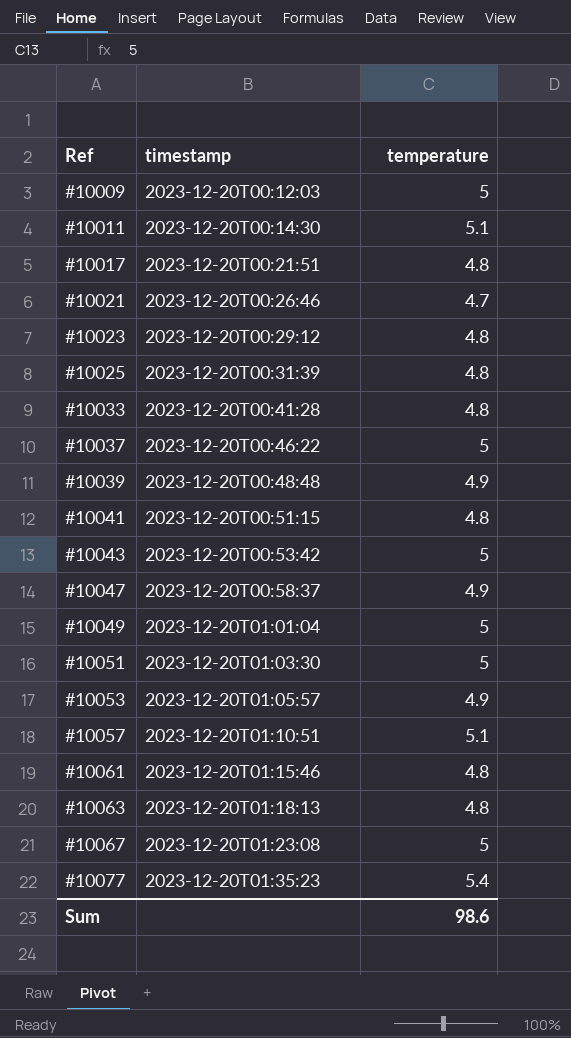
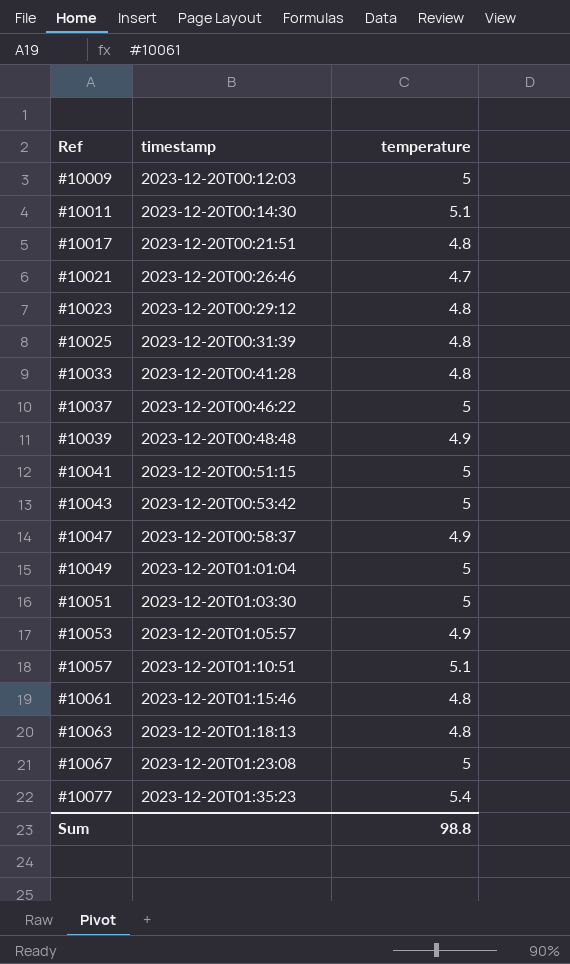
#10041 | temperature: 4.8 -> 5
Sum | temperature: 98.6 -> 98.8

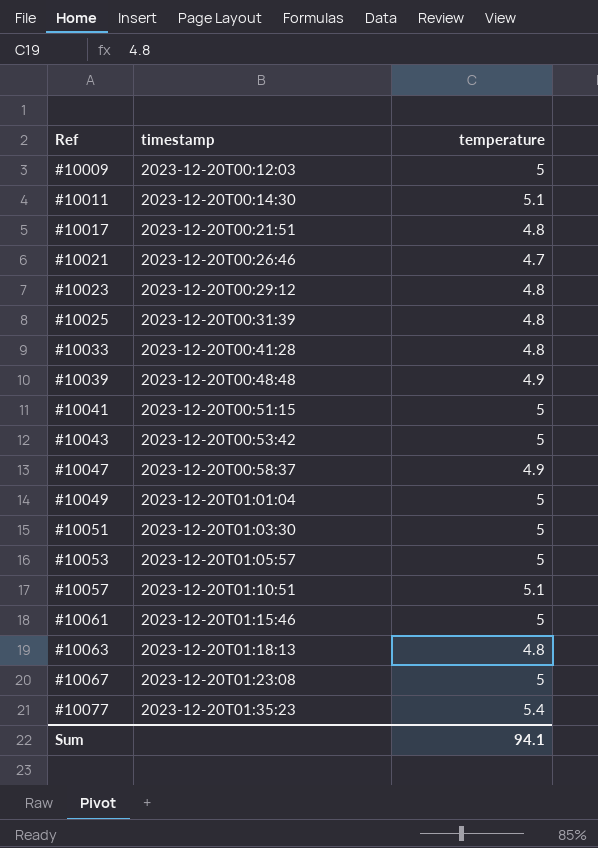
row #10037: 2023-12-20T00:46:22 | 5 -> none
#10053 | temperature: 4.9 -> 5
#10061 | temperature: 4.8 -> 5
Sum | temperature: 98.8 -> 94.1

